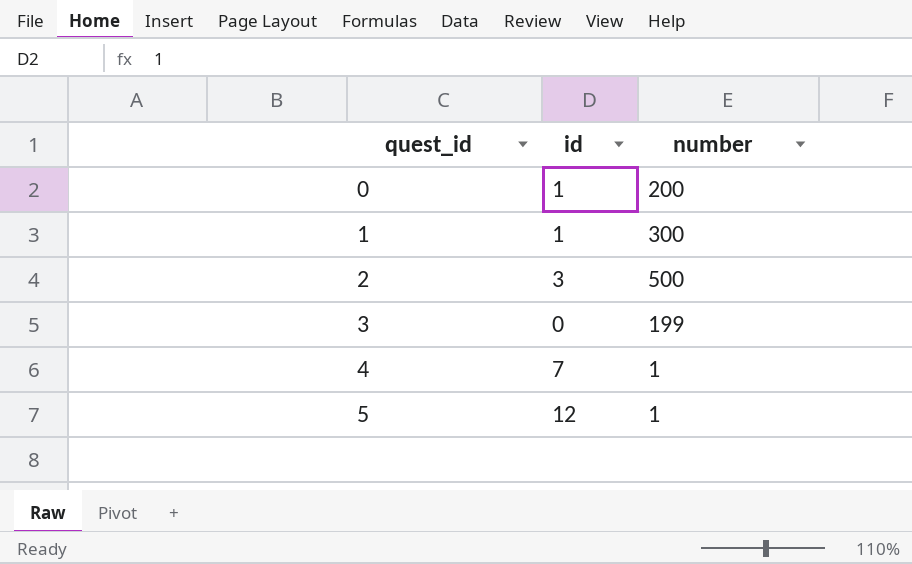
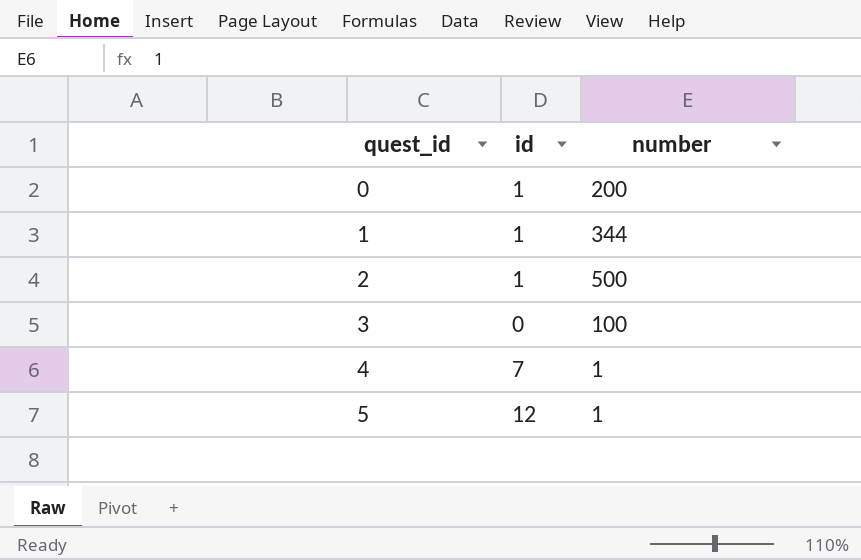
1 | number: 300 -> 344
2 | id: 3 -> 1
3 | number: 199 -> 100

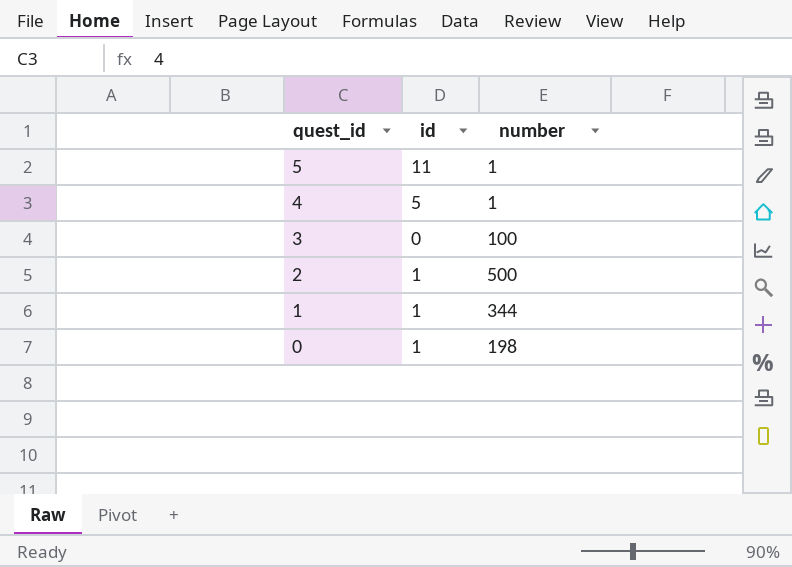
row order: quest_id ascending -> quest_id descending
5 | id: 12 -> 11
4 | id: 7 -> 5
0 | number: 200 -> 198

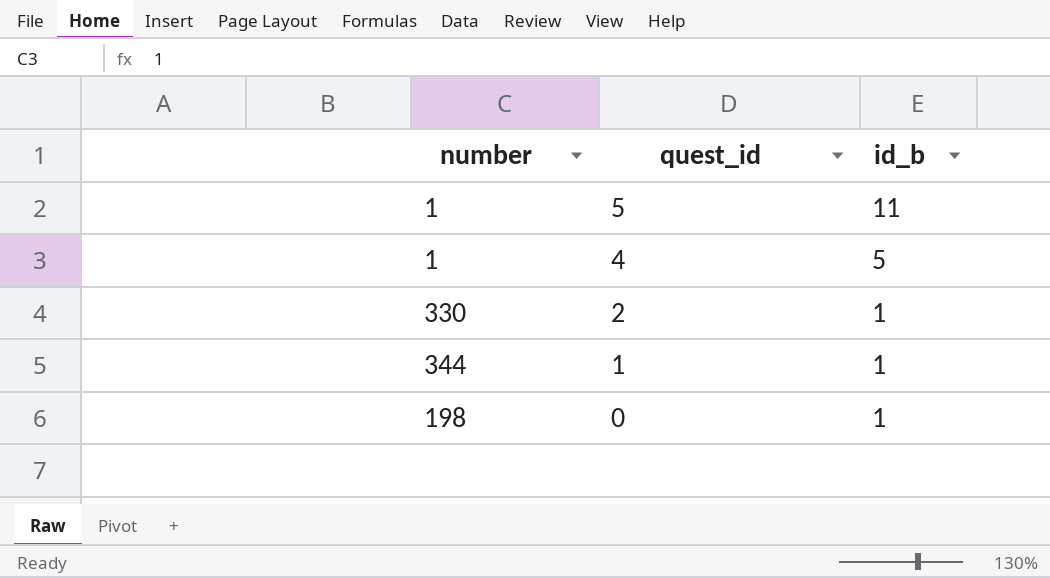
column number | position: 3 -> 1
column name: id -> id_b
row 3: 0 | 100 -> none
2 | number: 500 -> 330

